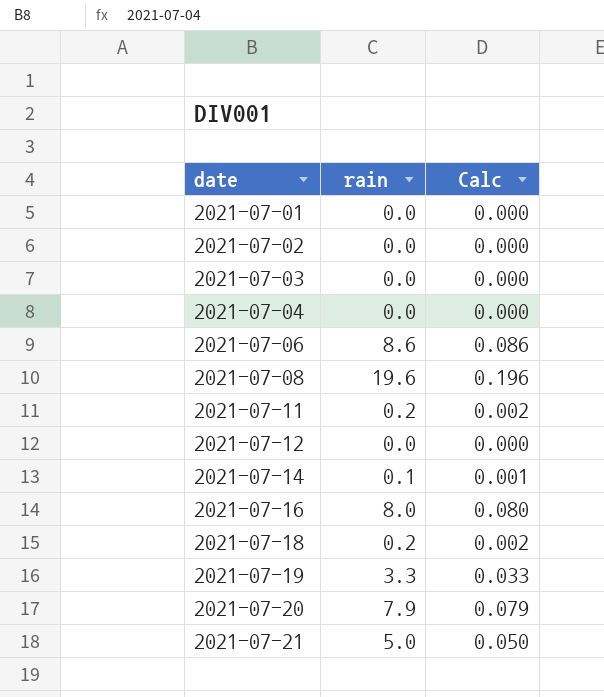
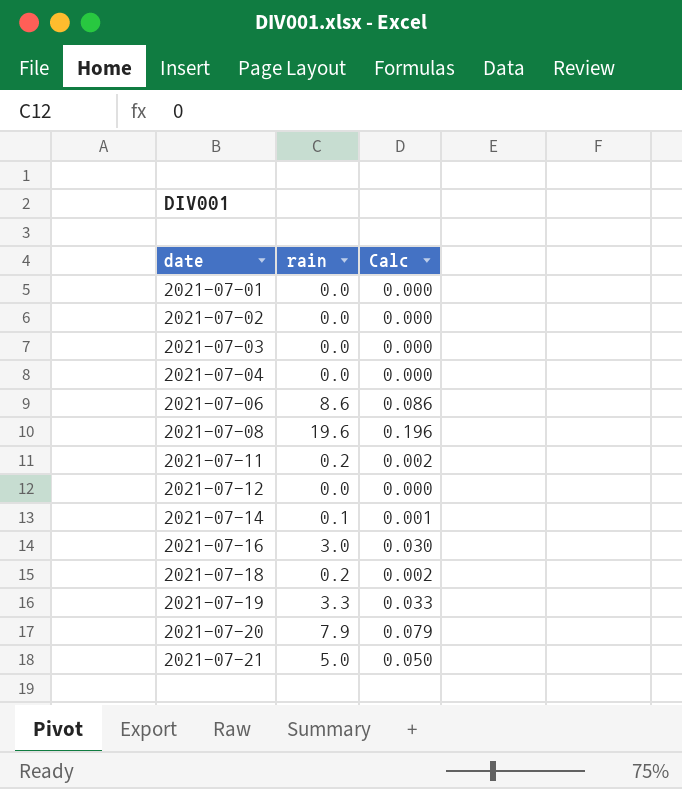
2021-07-16 | rain: 8.0 -> 3.0
2021-07-16 | Calc: 0.080 -> 0.030

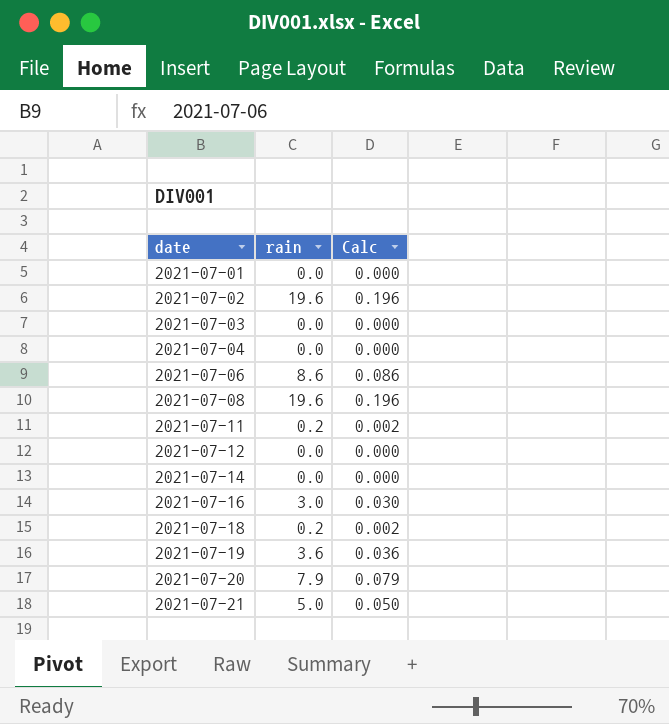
2021-07-02 | rain: 0.0 -> 19.6
2021-07-02 | Calc: 0.000 -> 0.196
2021-07-14 | rain: 0.1 -> 0.0
2021-07-14 | Calc: 0.001 -> 0.000
2021-07-19 | rain: 3.3 -> 3.6
2021-07-19 | Calc: 0.033 -> 0.036

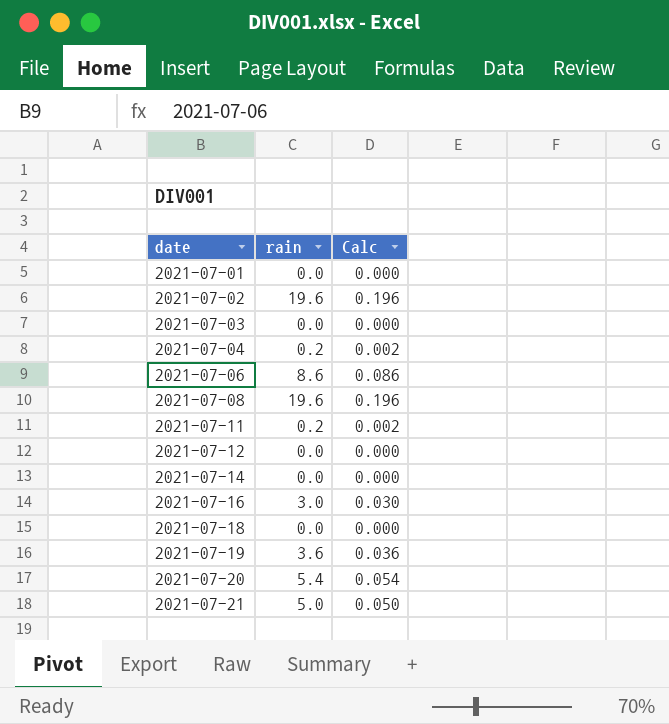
2021-07-04 | rain: 0.0 -> 0.2
2021-07-04 | Calc: 0.000 -> 0.002
2021-07-18 | rain: 0.2 -> 0.0
2021-07-18 | Calc: 0.002 -> 0.000
2021-07-20 | rain: 7.9 -> 5.4
2021-07-20 | Calc: 0.079 -> 0.054

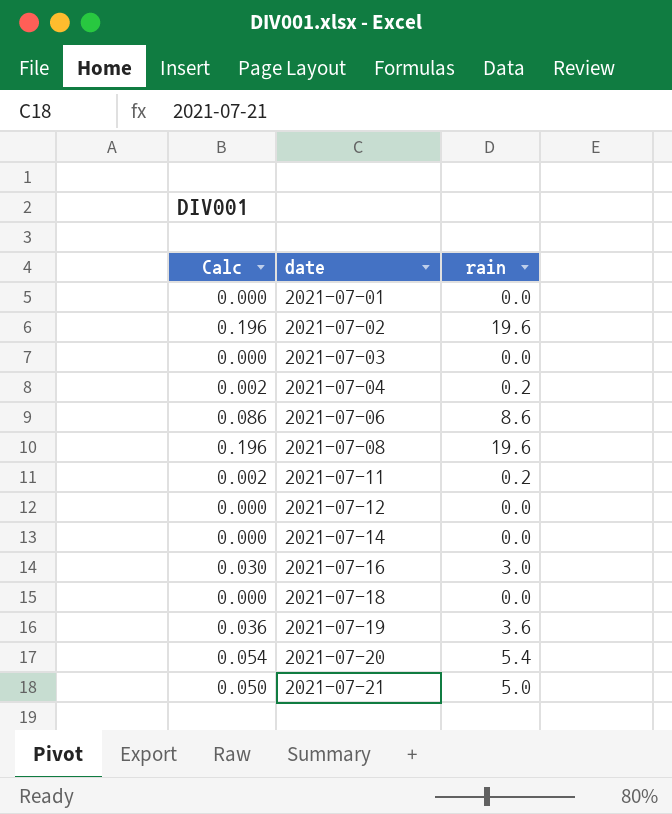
column Calc | position: 3 -> 1

